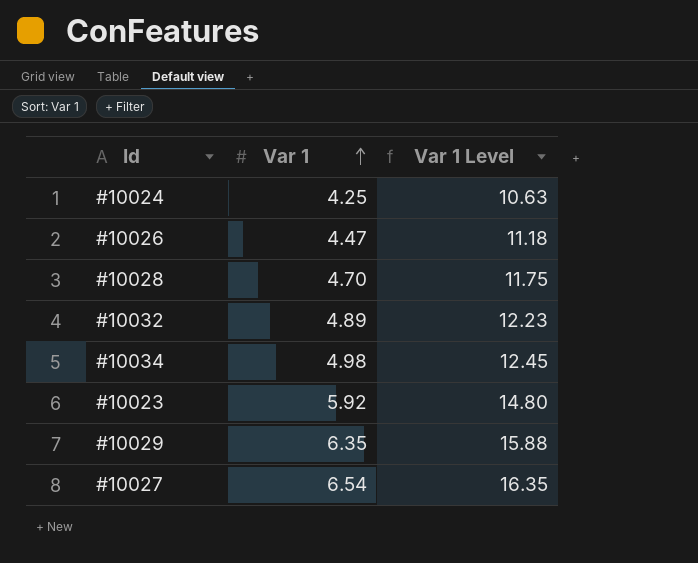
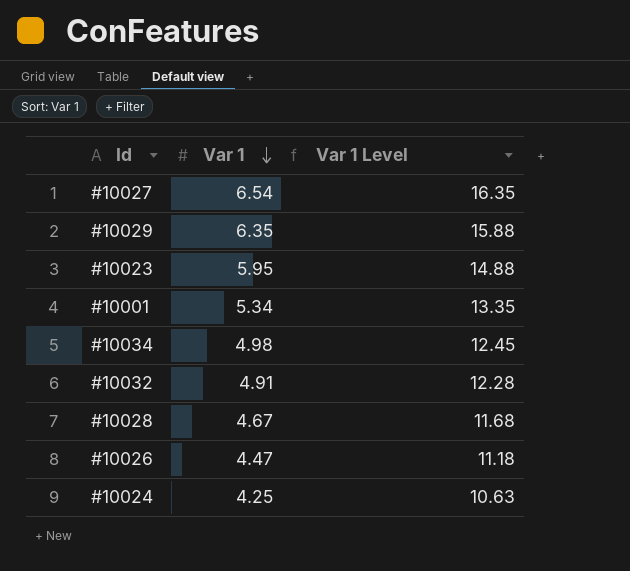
row order: Var 1 ascending -> Var 1 descending
#10023 | Var 1: 5.92 -> 5.95
#10023 | Var 1 Level: 14.80 -> 14.88
row #10001: none -> 5.34 | 13.35
#10032 | Var 1: 4.89 -> 4.91
#10032 | Var 1 Level: 12.23 -> 12.28
#10028 | Var 1: 4.70 -> 4.67
#10028 | Var 1 Level: 11.75 -> 11.68

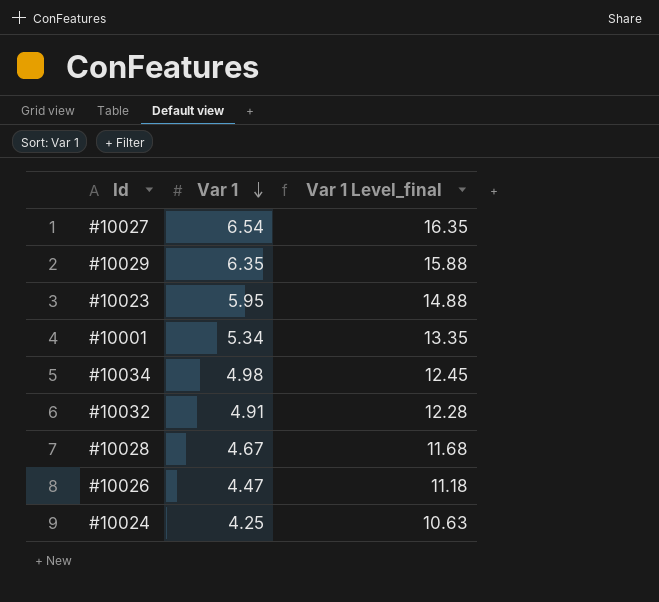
column name: Var 1 Level -> Var 1 Level_final

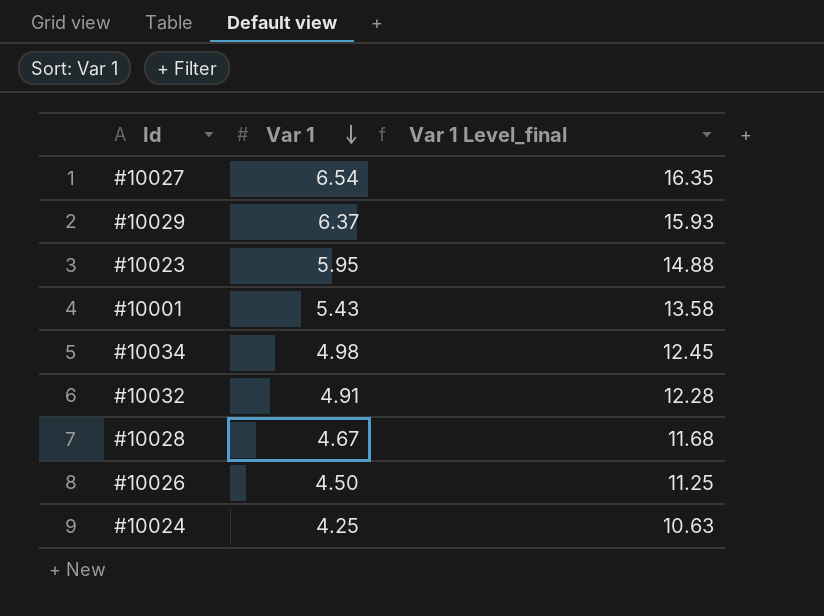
#10029 | Var 1: 6.35 -> 6.37
#10029 | Var 1 Level_final: 15.88 -> 15.93
#10001 | Var 1: 5.34 -> 5.43
#10001 | Var 1 Level_final: 13.35 -> 13.58
#10026 | Var 1: 4.47 -> 4.50
#10026 | Var 1 Level_final: 11.18 -> 11.25

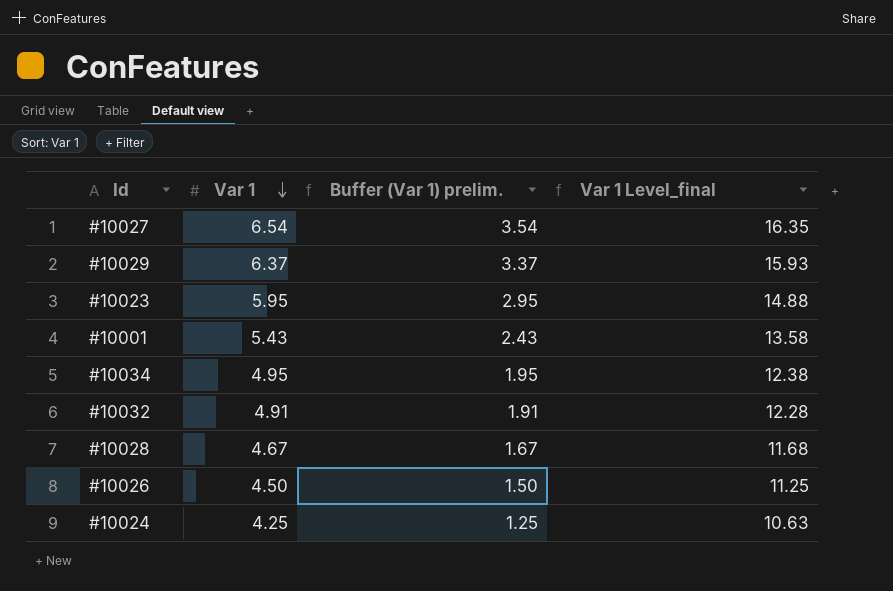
column Buffer (Var 1) prelim. | formula: none -> [Var 1] - 3
#10034 | Var 1: 4.98 -> 4.95
#10034 | Var 1 Level_final: 12.45 -> 12.38

